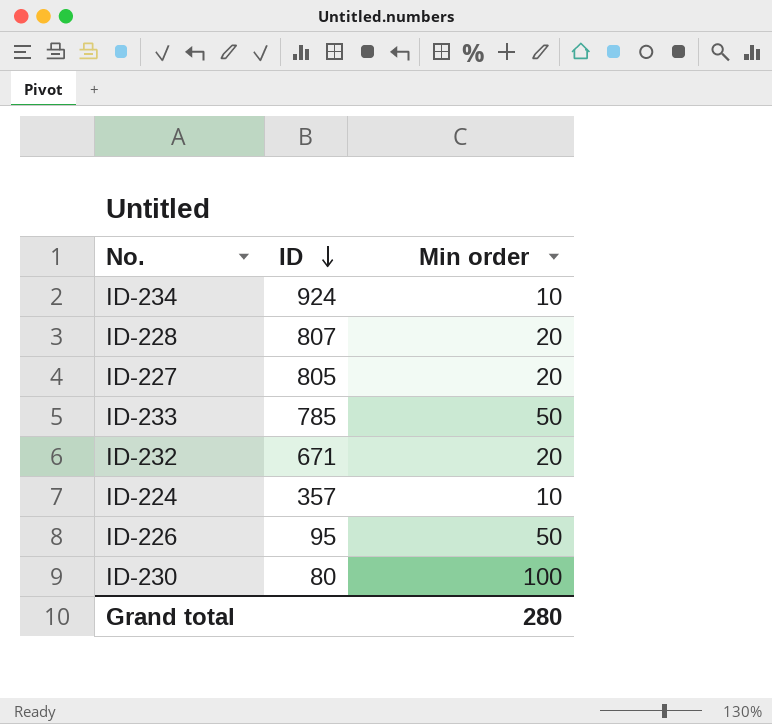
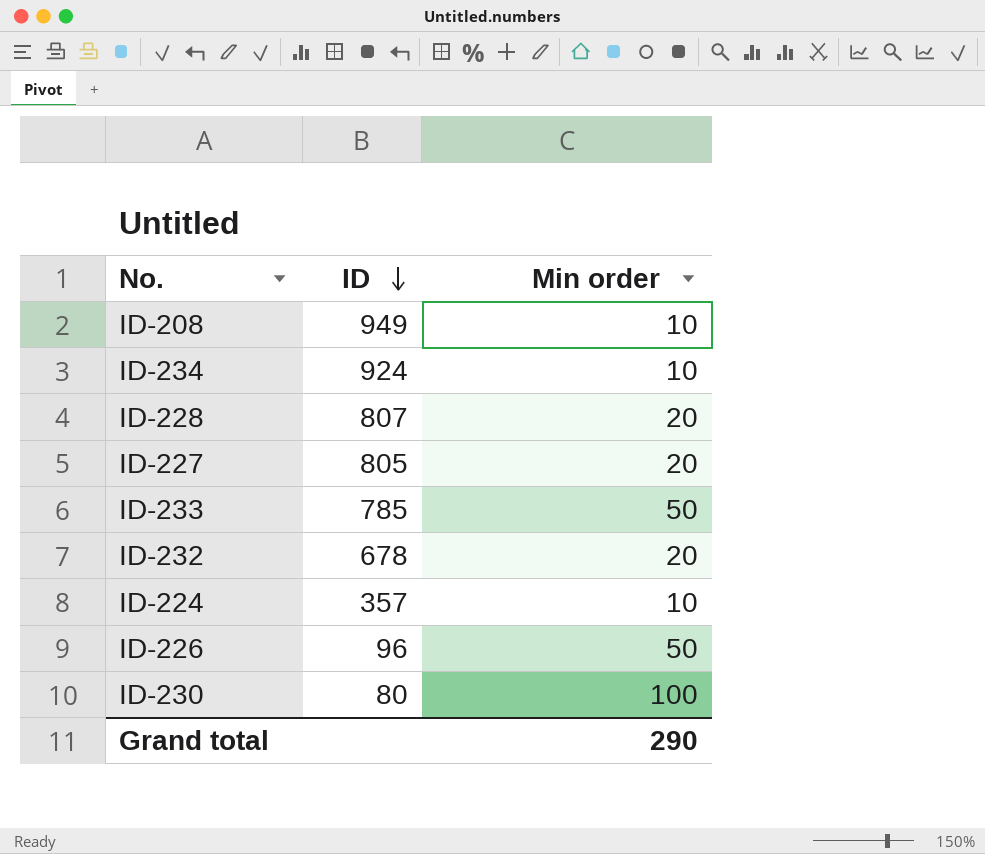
row ID-208: none -> 949 | 10
ID-232 | ID: 671 -> 678
ID-226 | ID: 95 -> 96
Grand total | Min order: 280 -> 290

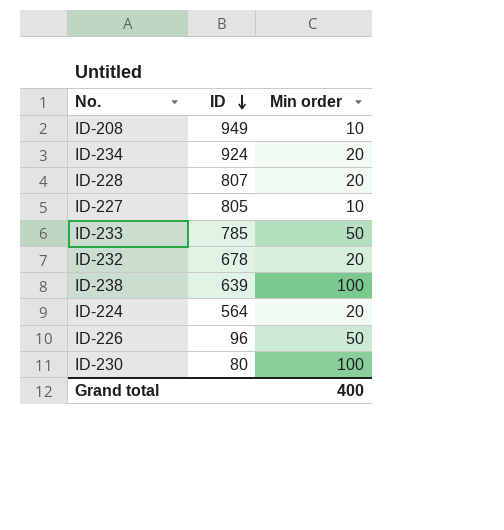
ID-234 | Min order: 10 -> 20
ID-227 | Min order: 20 -> 10
row ID-238: none -> 639 | 100
ID-224 | ID: 357 -> 564
ID-224 | Min order: 10 -> 20
Grand total | Min order: 290 -> 400

